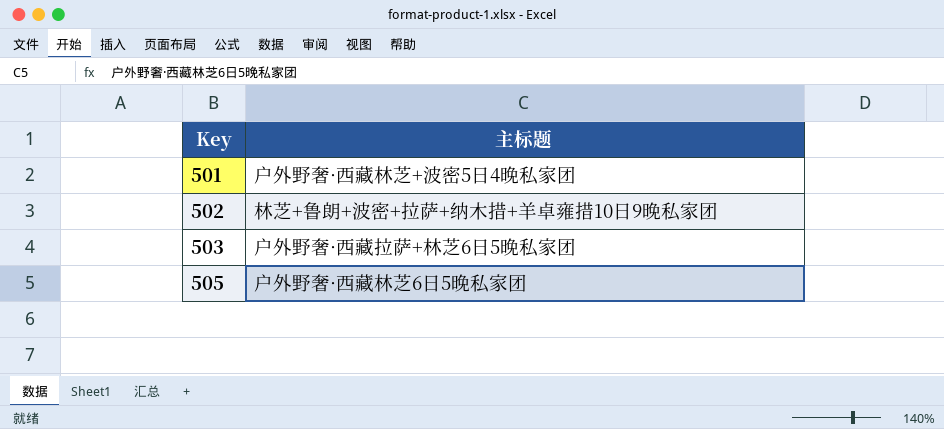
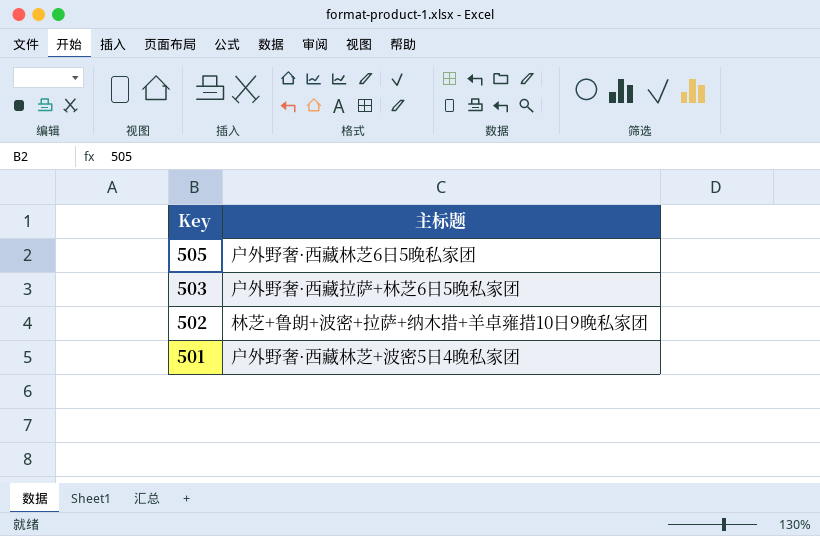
row order: Key ascending -> Key descending

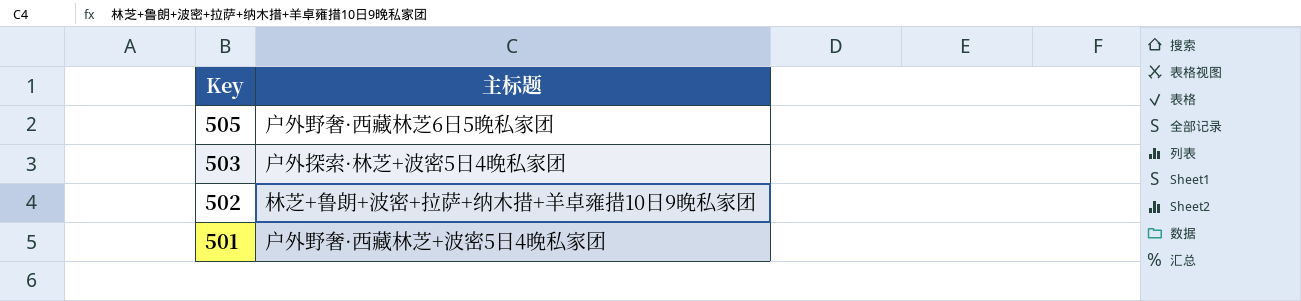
503 | 主标题: 户外野奢·西藏拉萨+林芝6日5晚私家团 -> 户外探索·林芝+波密5日4晚私家团

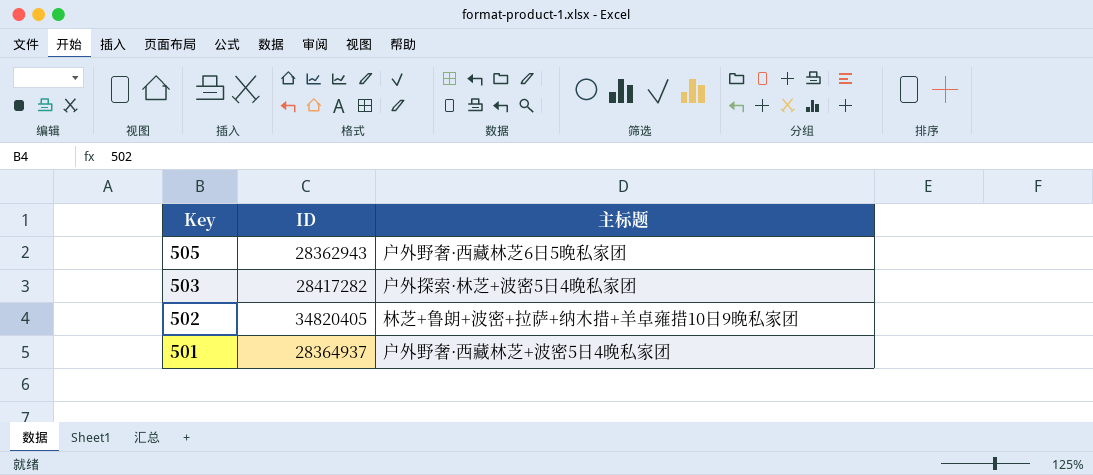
column ID | position: none -> 2

